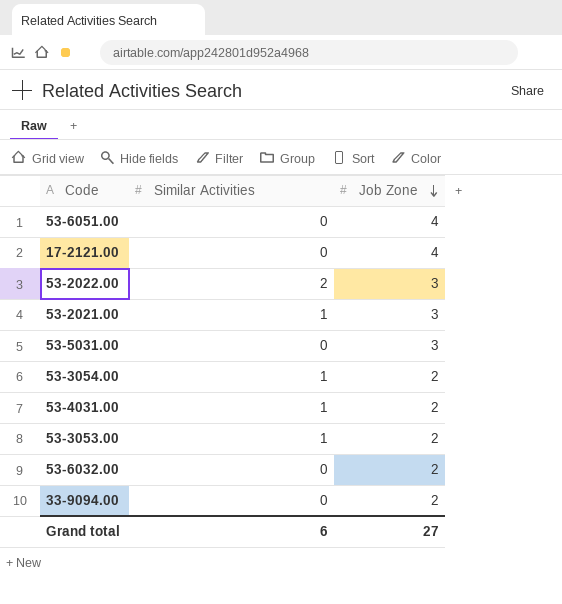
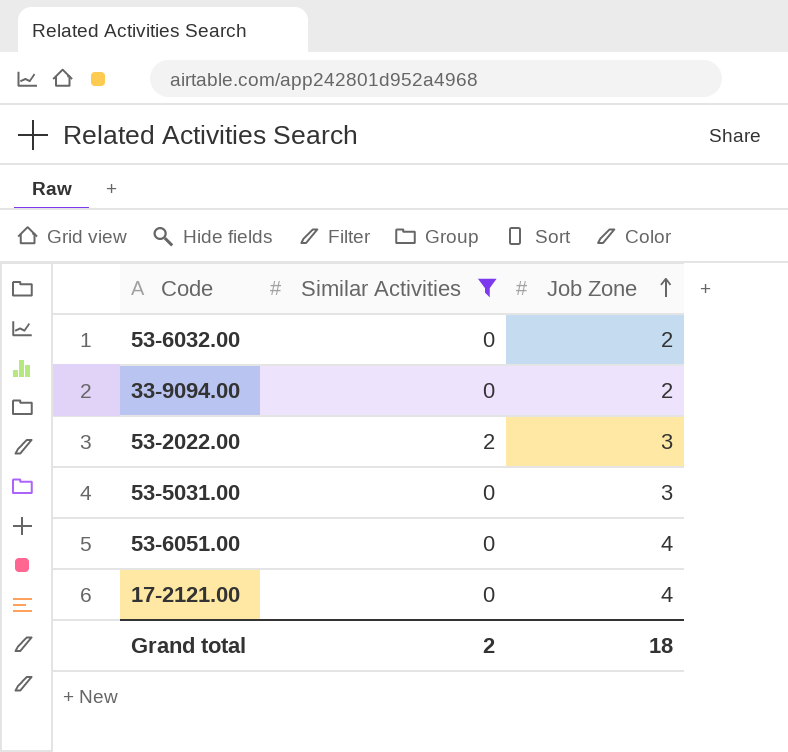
filter: none -> Similar Activities != 1
row order: Job Zone descending -> Job Zone ascending
Grand total | Similar Activities: 6 -> 2
Grand total | Job Zone: 27 -> 18

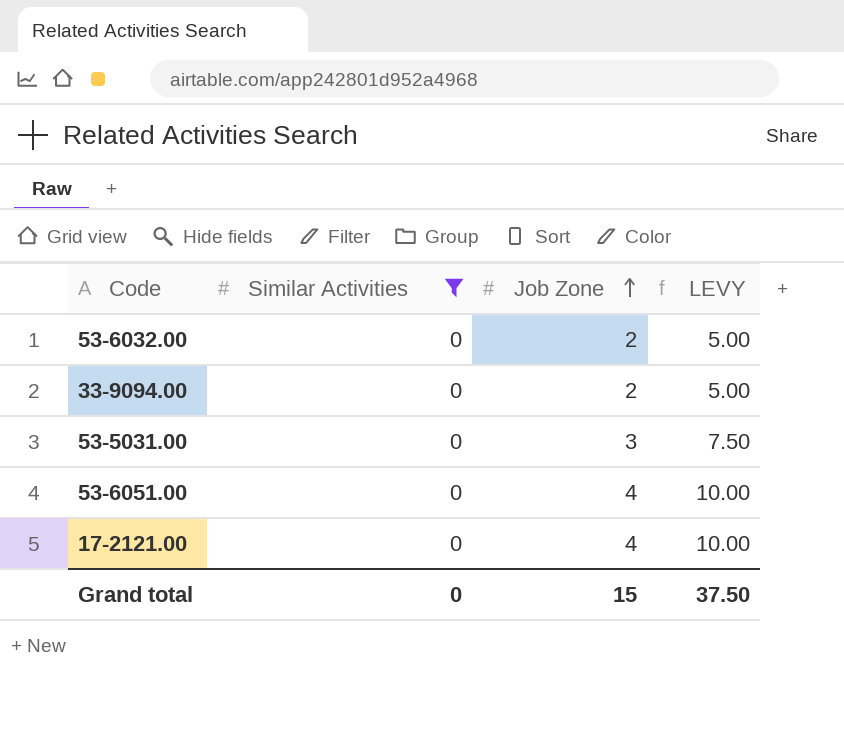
column LEVY | formula: none -> [Job Zone] * 2.5
row 53-2022.00: 2 | 3 -> none
Grand total | Similar Activities: 2 -> 0
Grand total | Job Zone: 18 -> 15

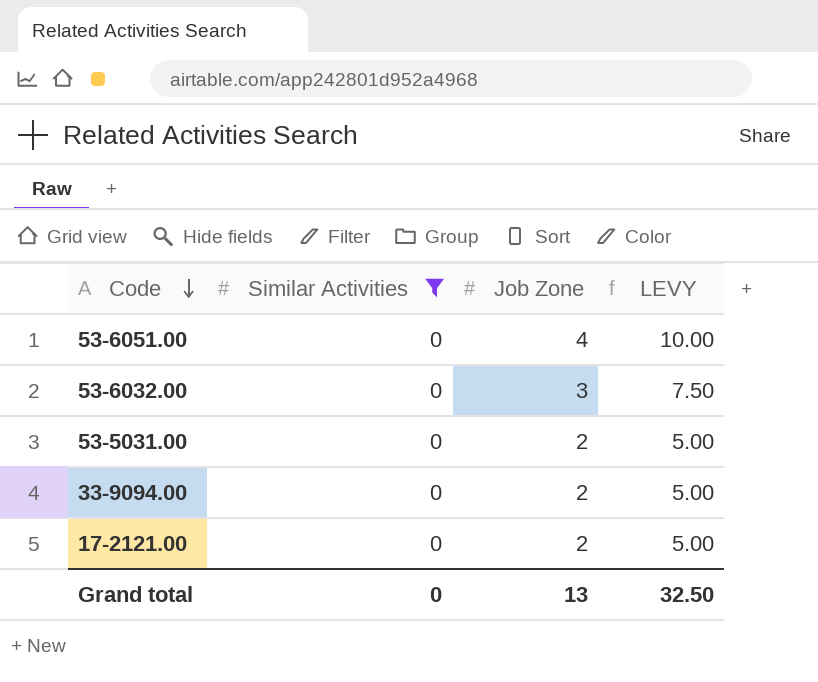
row order: Job Zone ascending -> Code descending
53-6032.00 | Job Zone: 2 -> 3
53-6032.00 | LEVY: 5.00 -> 7.50
53-5031.00 | Job Zone: 3 -> 2
53-5031.00 | LEVY: 7.50 -> 5.00
17-2121.00 | Job Zone: 4 -> 2
17-2121.00 | LEVY: 10.00 -> 5.00
Grand total | Job Zone: 15 -> 13
Grand total | LEVY: 37.50 -> 32.50

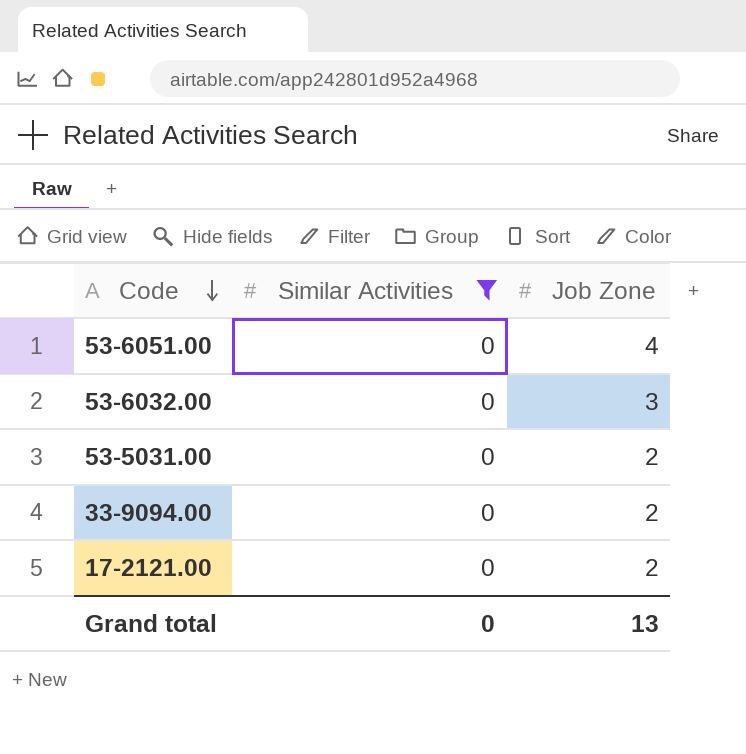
column LEVY | formula: [Job Zone] * 2.5 -> none

